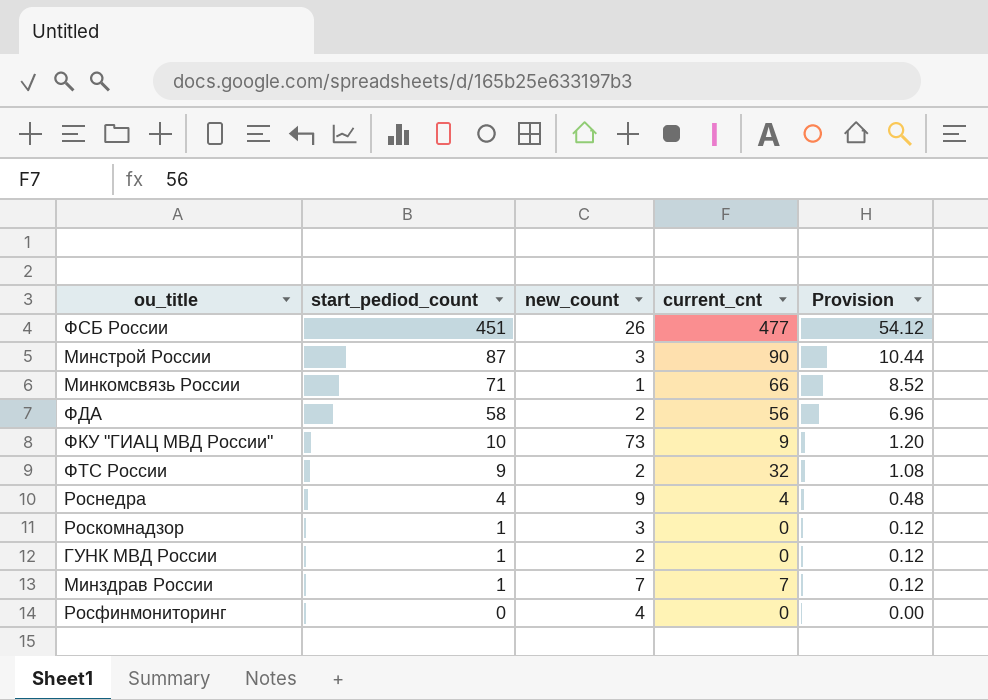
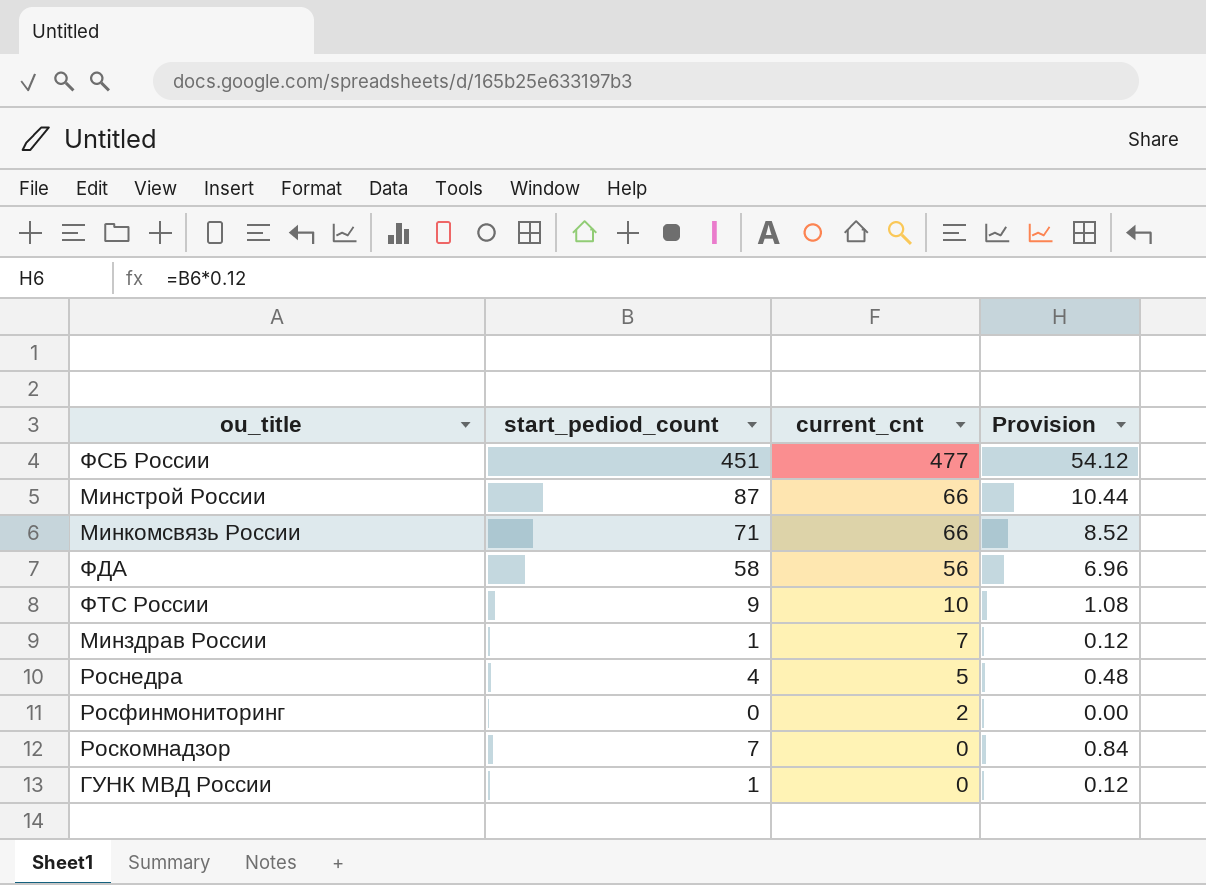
row order: start_pediod_count descending -> current_cnt descending
column new_count | position: 3 -> none
row ФКУ "ГИАЦ МВД России": 10 | 73 | 9 | 1.20 -> none
Минстрой России | current_cnt: 90 -> 66
ФТС России | current_cnt: 32 -> 10
Роснедра | current_cnt: 4 -> 5
Росфинмониторинг | current_cnt: 0 -> 2
Роскомнадзор | start_pediod_count: 1 -> 7
Роскомнадзор | Provision: 0.12 -> 0.84

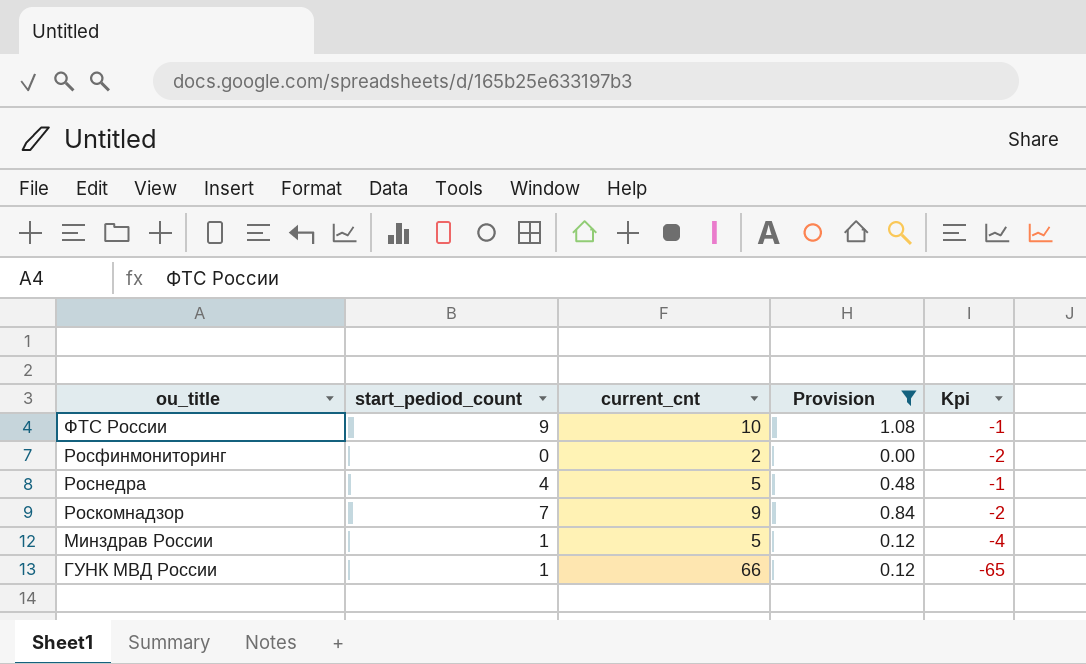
filter: none -> Provision <= 1.08
row order: current_cnt descending -> ou_title descending
column Kpi | formula: none -> [start_pediod_count] - [current_cnt]
Роскомнадзор | current_cnt: 0 -> 9
Минздрав России | current_cnt: 7 -> 5
ГУНК МВД России | current_cnt: 0 -> 66

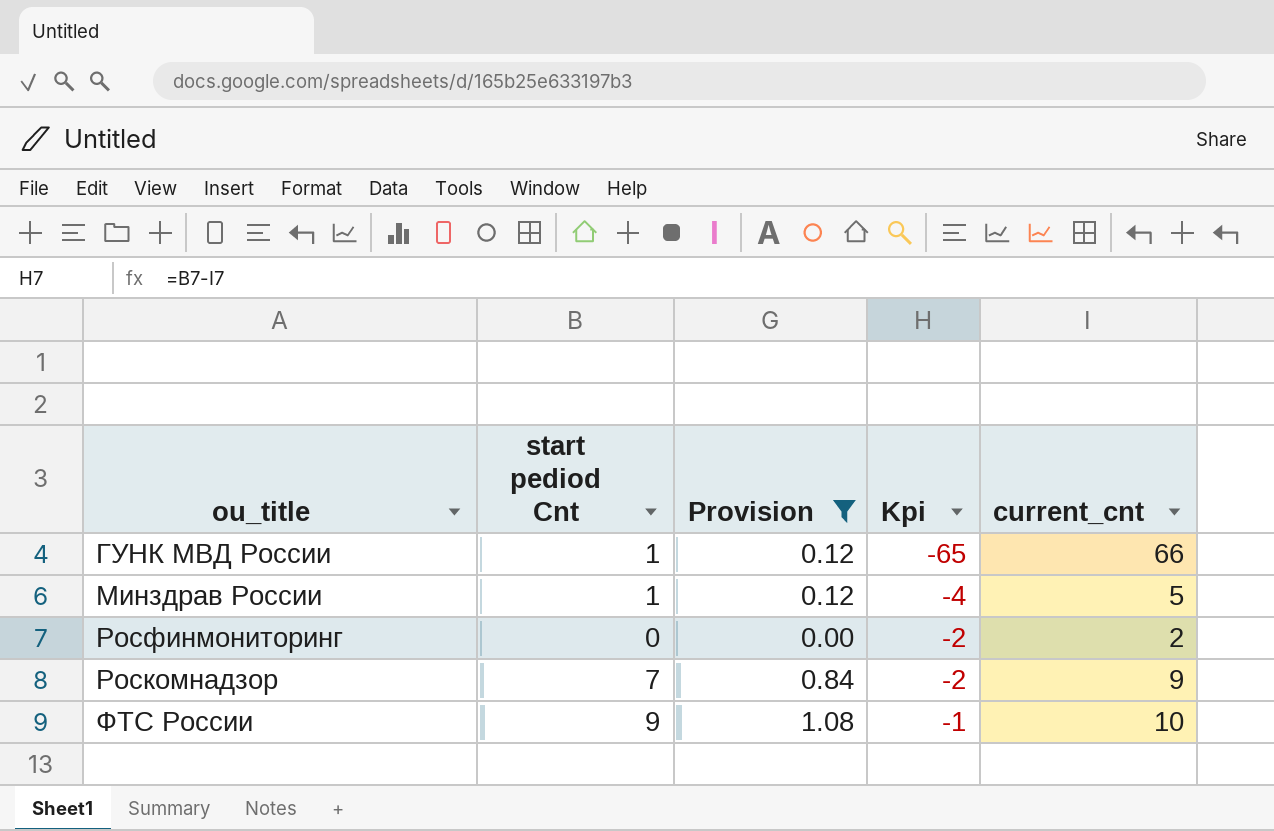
row order: ou_title descending -> Kpi ascending
column name: start_pediod_count -> start pediod Cnt
column current_cnt | position: 3 -> 5
row Роснедра: 4 | 5 | 0.48 | -1 -> none

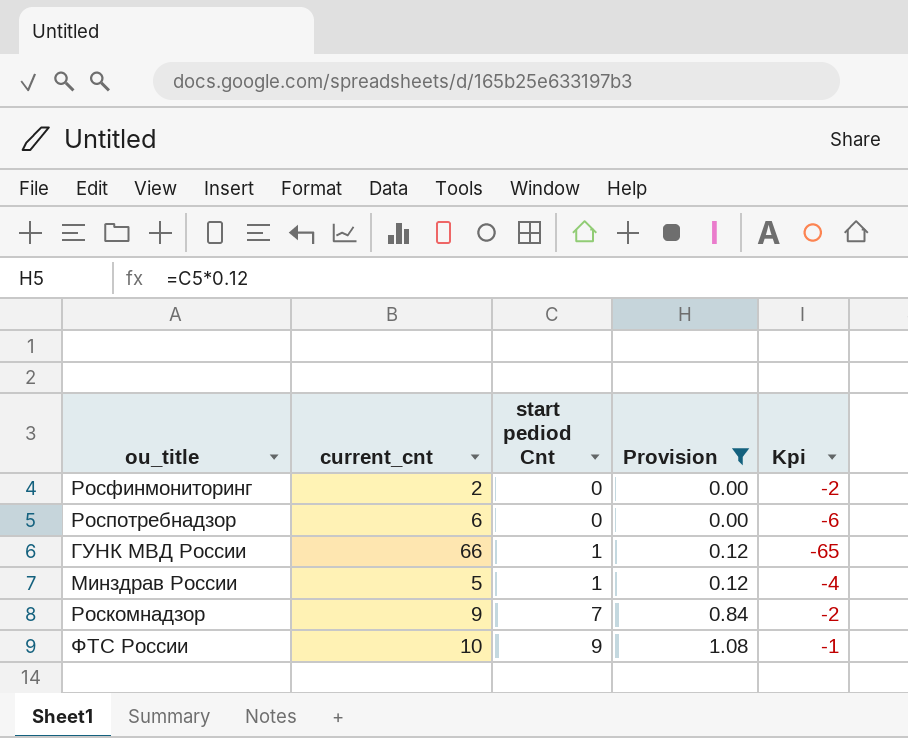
row order: Kpi ascending -> start pediod Cnt ascending
column current_cnt | position: 5 -> 2
row Роспотребнадзор: none -> 6 | 0 | 0.00 | -6

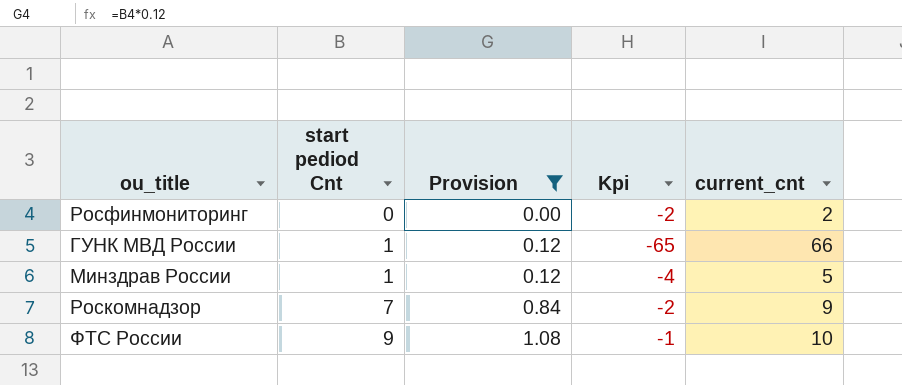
column current_cnt | position: 2 -> 5
row Роспотребнадзор: 6 | 0 | 0.00 | -6 -> none

